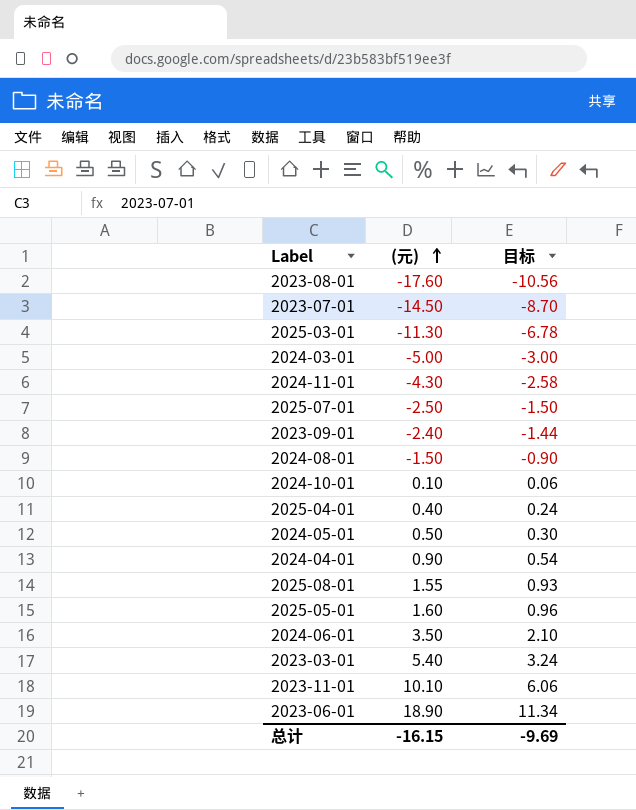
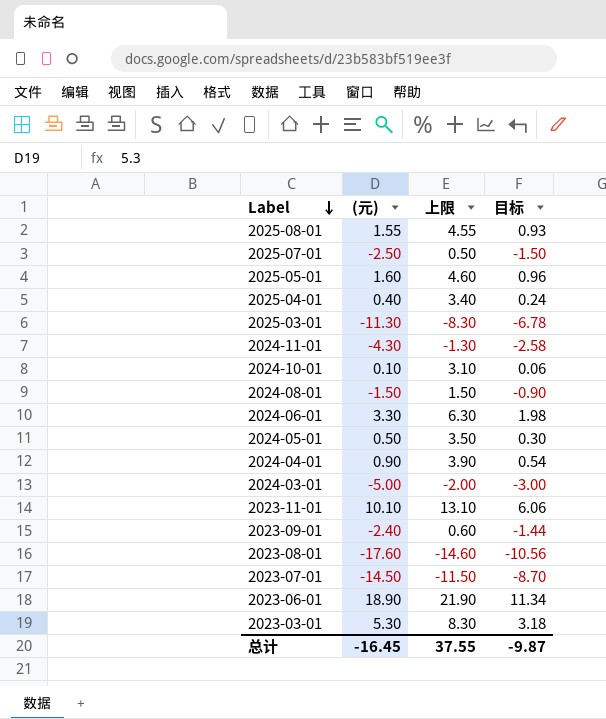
row order: (元) ascending -> Label descending
column 上限 | formula: none -> [(元)] + 3
2024-06-01 | (元): 3.50 -> 3.30
2024-06-01 | 目标: 2.10 -> 1.98
2023-03-01 | (元): 5.40 -> 5.30
2023-03-01 | 目标: 3.24 -> 3.18
总计 | (元): -16.15 -> -16.45
总计 | 目标: -9.69 -> -9.87

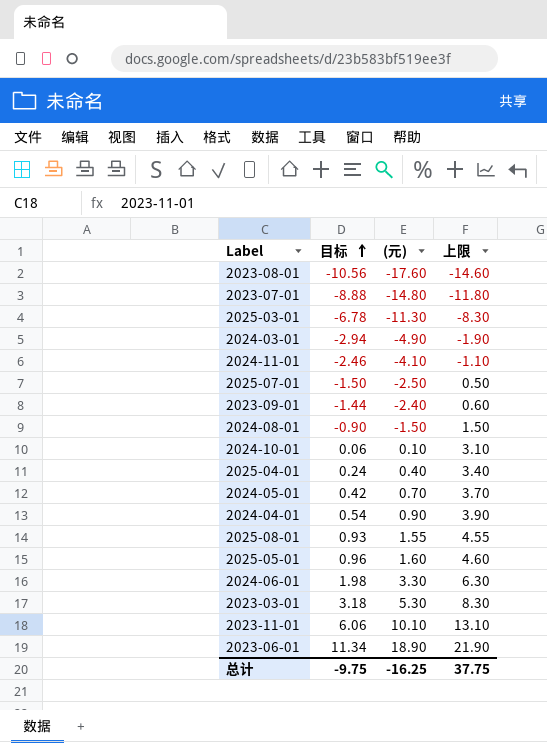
row order: Label descending -> 目标 ascending
column 目标 | position: 4 -> 2
2023-07-01 | 目标: -8.70 -> -8.88
2023-07-01 | (元): -14.50 -> -14.80
2023-07-01 | 上限: -11.50 -> -11.80
2024-03-01 | 目标: -3.00 -> -2.94
2024-03-01 | (元): -5.00 -> -4.90
2024-03-01 | 上限: -2.00 -> -1.90
2024-11-01 | 目标: -2.58 -> -2.46
2024-11-01 | (元): -4.30 -> -4.10
2024-11-01 | 上限: -1.30 -> -1.10
2024-05-01 | 目标: 0.30 -> 0.42
2024-05-01 | (元): 0.50 -> 0.70
2024-05-01 | 上限: 3.50 -> 3.70
总计 | 目标: -9.87 -> -9.75
总计 | (元): -16.45 -> -16.25
总计 | 上限: 37.55 -> 37.75

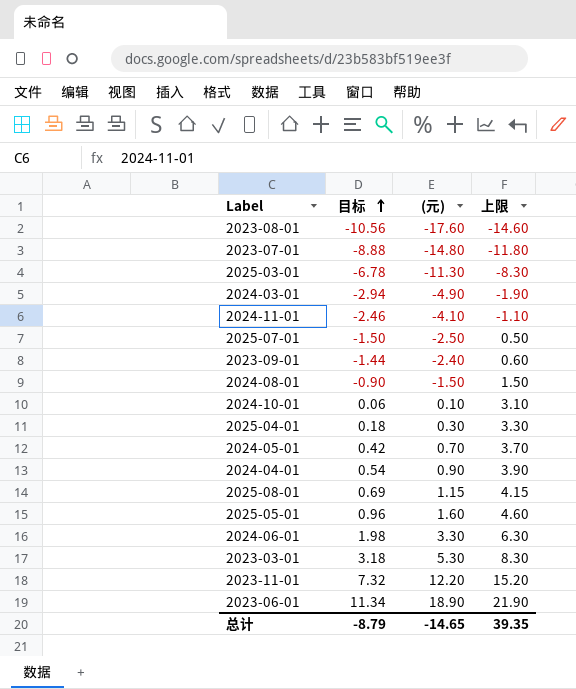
2025-04-01 | 目标: 0.24 -> 0.18
2025-04-01 | (元): 0.40 -> 0.30
2025-04-01 | 上限: 3.40 -> 3.30
2025-08-01 | 目标: 0.93 -> 0.69
2025-08-01 | (元): 1.55 -> 1.15
2025-08-01 | 上限: 4.55 -> 4.15
2023-11-01 | 目标: 6.06 -> 7.32
2023-11-01 | (元): 10.10 -> 12.20
2023-11-01 | 上限: 13.10 -> 15.20
总计 | 目标: -9.75 -> -8.79
总计 | (元): -16.25 -> -14.65
总计 | 上限: 37.75 -> 39.35

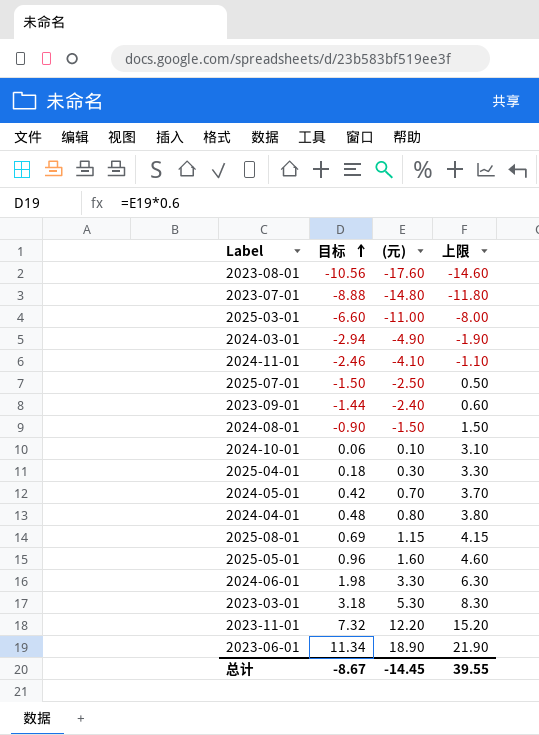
2025-03-01 | 目标: -6.78 -> -6.60
2025-03-01 | (元): -11.30 -> -11.00
2025-03-01 | 上限: -8.30 -> -8.00
2024-04-01 | 目标: 0.54 -> 0.48
2024-04-01 | (元): 0.90 -> 0.80
2024-04-01 | 上限: 3.90 -> 3.80
总计 | 目标: -8.79 -> -8.67
总计 | (元): -14.65 -> -14.45
总计 | 上限: 39.35 -> 39.55

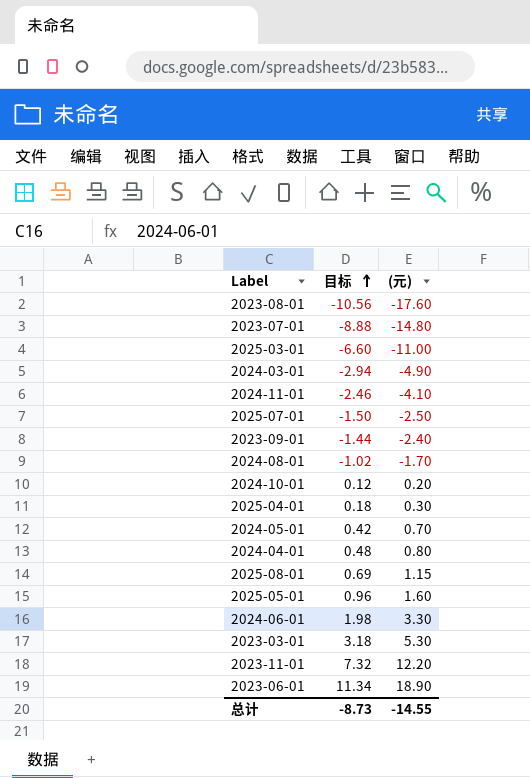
column 上限 | formula: [(元)] + 3 -> none
2024-08-01 | 目标: -0.90 -> -1.02
2024-08-01 | (元): -1.50 -> -1.70
2024-10-01 | 目标: 0.06 -> 0.12
2024-10-01 | (元): 0.10 -> 0.20
总计 | 目标: -8.67 -> -8.73
总计 | (元): -14.45 -> -14.55

